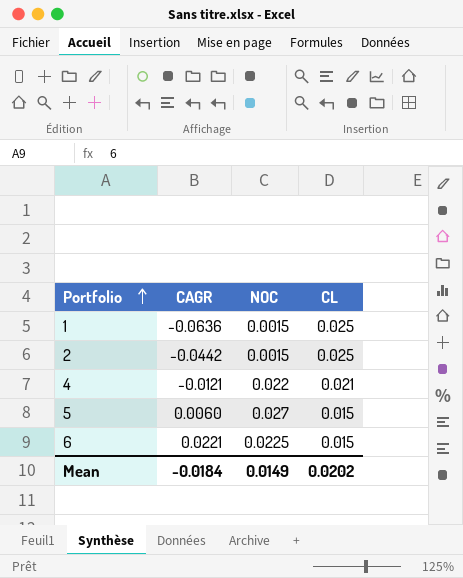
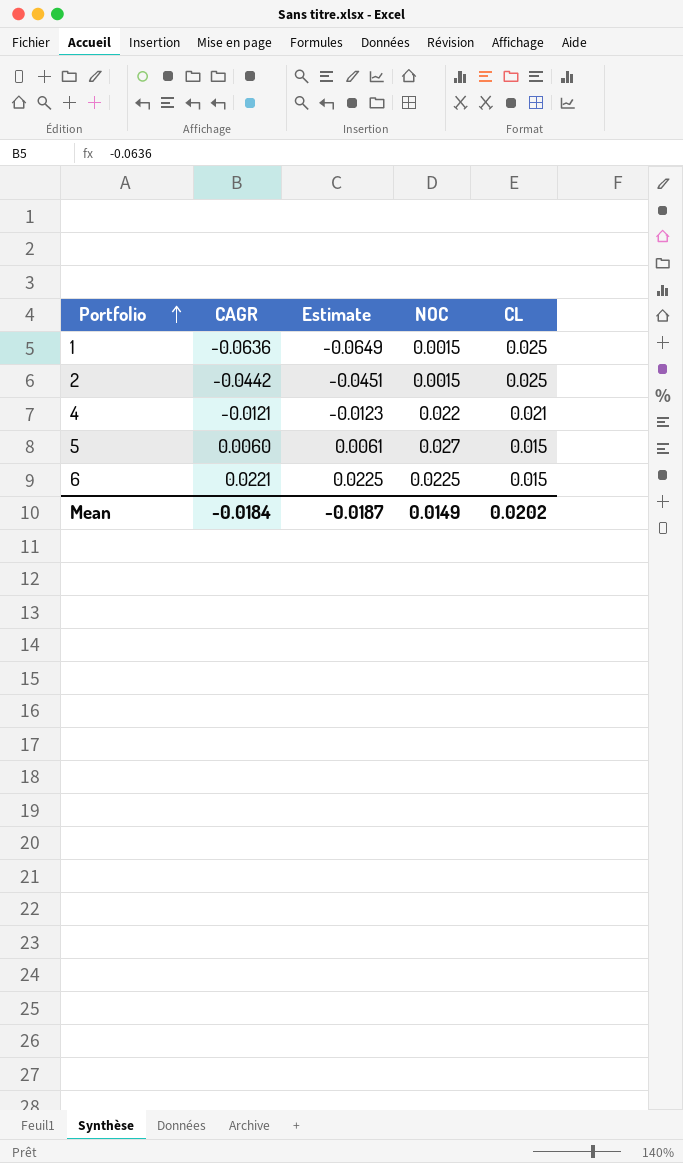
column Estimate | formula: none -> [CAGR] * 1.02

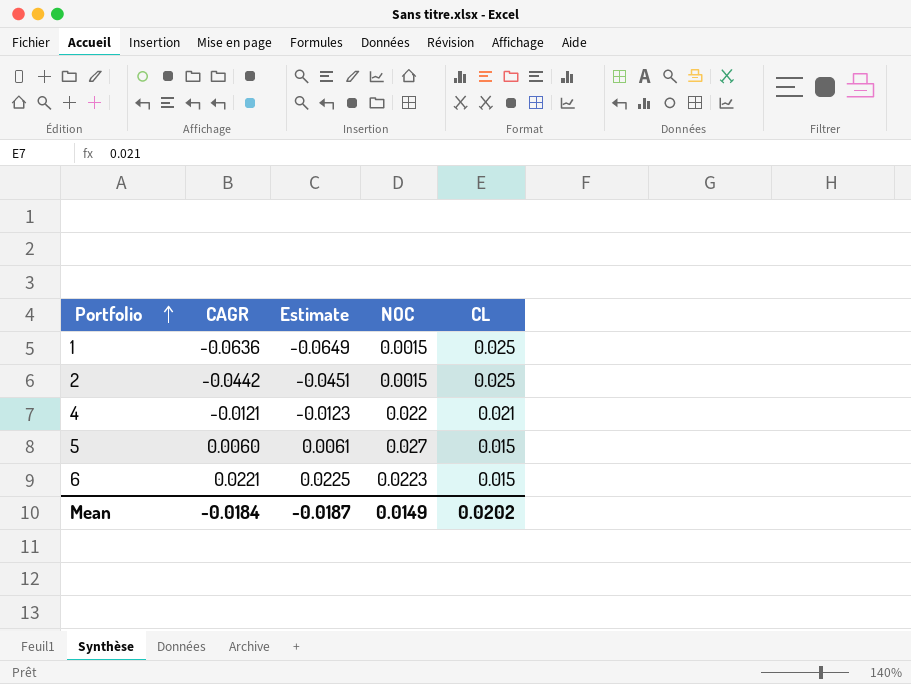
6 | NOC: 0.0225 -> 0.0223

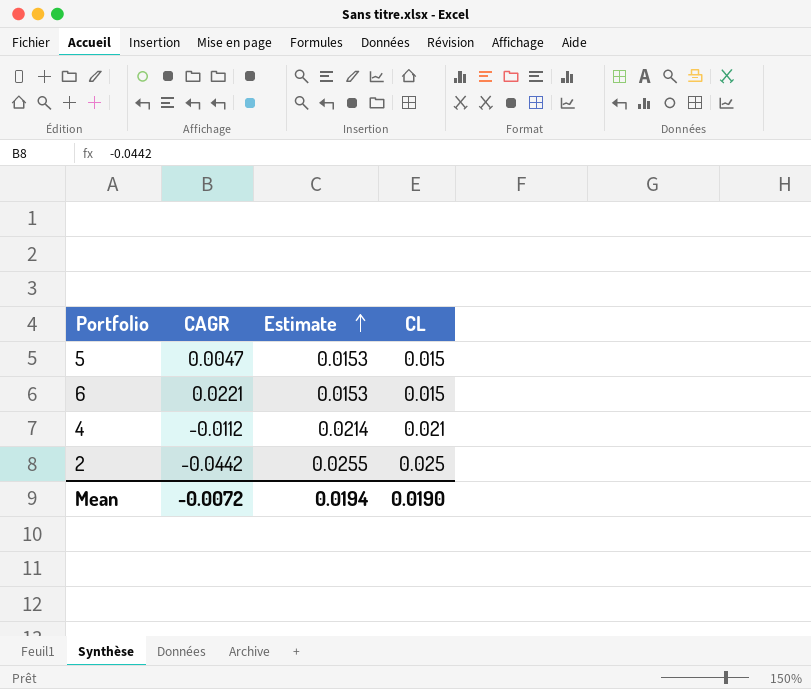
row order: Portfolio ascending -> Estimate ascending
column NOC | position: 4 -> none
column Estimate | formula: [CAGR] * 1.02 -> [CL] * 1.02
row 1: -0.0636 | -0.0649 | 0.0015 | 0.025 -> none
5 | CAGR: 0.0060 -> 0.0047
4 | CAGR: -0.0121 -> -0.0112
Mean | CAGR: -0.0184 -> -0.0072
Mean | Estimate: -0.0187 -> 0.0194
Mean | CL: 0.0202 -> 0.0190

